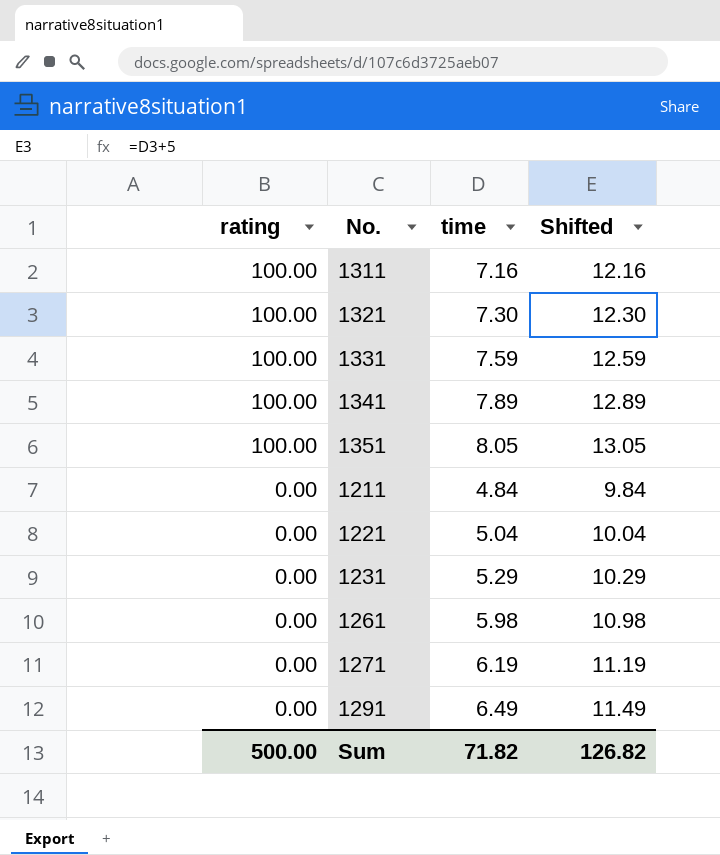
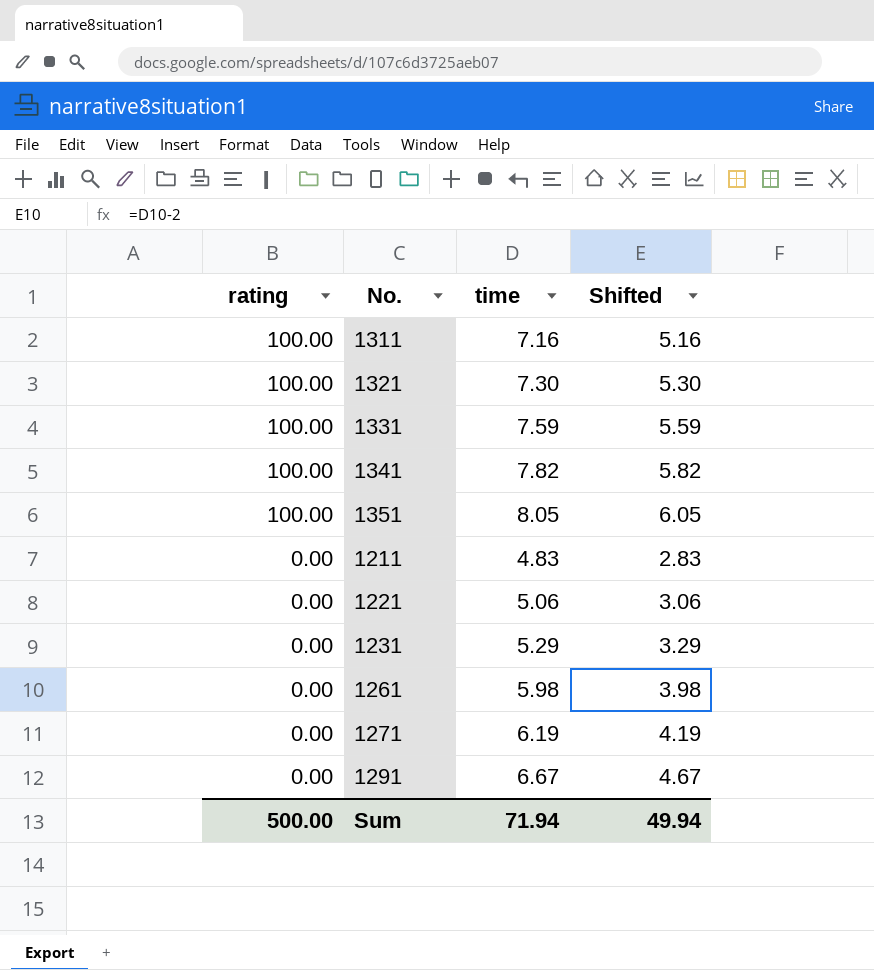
column Shifted | formula: [time] + 5 -> [time] - 2
1341 | time: 7.89 -> 7.82
1211 | time: 4.84 -> 4.83
1221 | time: 5.04 -> 5.06
1291 | time: 6.49 -> 6.67
Sum | time: 71.82 -> 71.94
Sum | Shifted: 126.82 -> 49.94

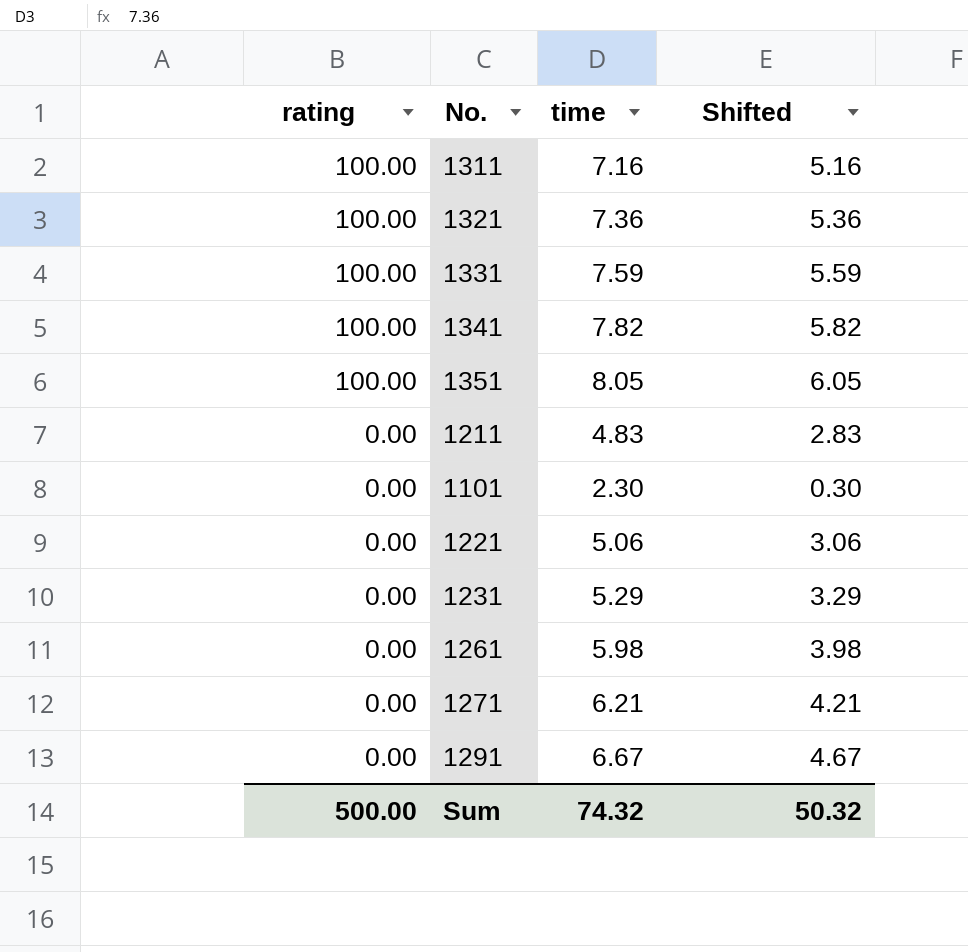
1321 | time: 7.30 -> 7.36
1321 | Shifted: 5.30 -> 5.36
row 1101: none -> 0.00 | 2.30 | 0.30
1271 | time: 6.19 -> 6.21
1271 | Shifted: 4.19 -> 4.21
Sum | time: 71.94 -> 74.32
Sum | Shifted: 49.94 -> 50.32

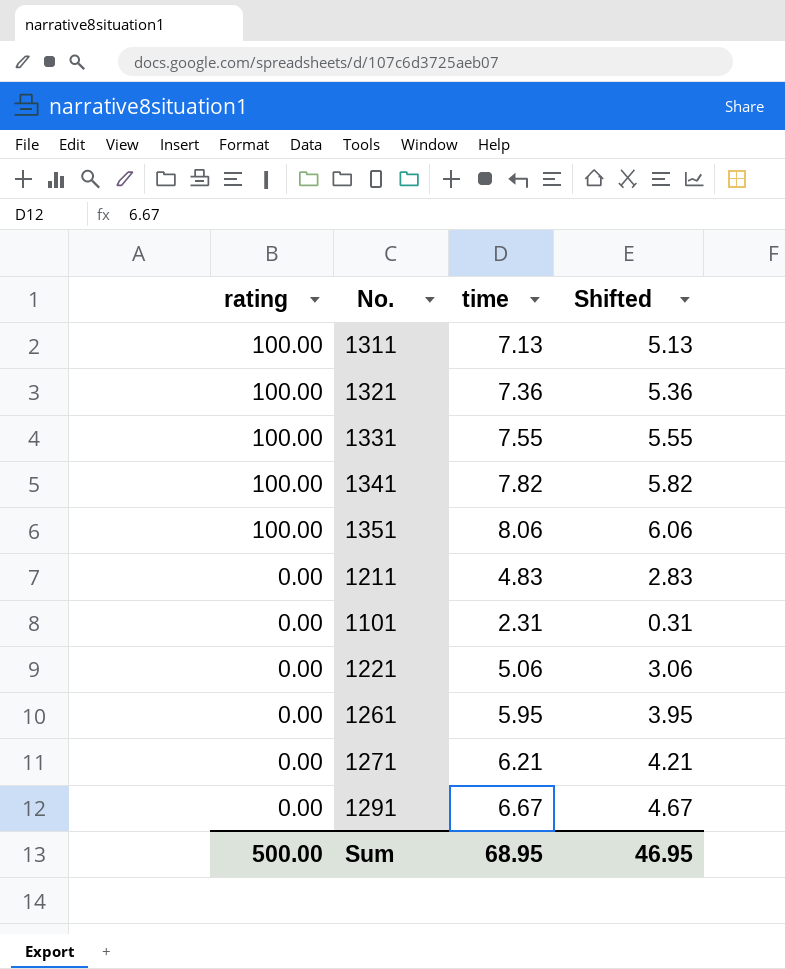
row 1231: 0.00 | 5.29 | 3.29 -> none
1311 | time: 7.16 -> 7.13
1311 | Shifted: 5.16 -> 5.13
1331 | time: 7.59 -> 7.55
1331 | Shifted: 5.59 -> 5.55
1351 | time: 8.05 -> 8.06
1351 | Shifted: 6.05 -> 6.06
1101 | time: 2.30 -> 2.31
1101 | Shifted: 0.30 -> 0.31
1261 | time: 5.98 -> 5.95
1261 | Shifted: 3.98 -> 3.95
Sum | time: 74.32 -> 68.95
Sum | Shifted: 50.32 -> 46.95

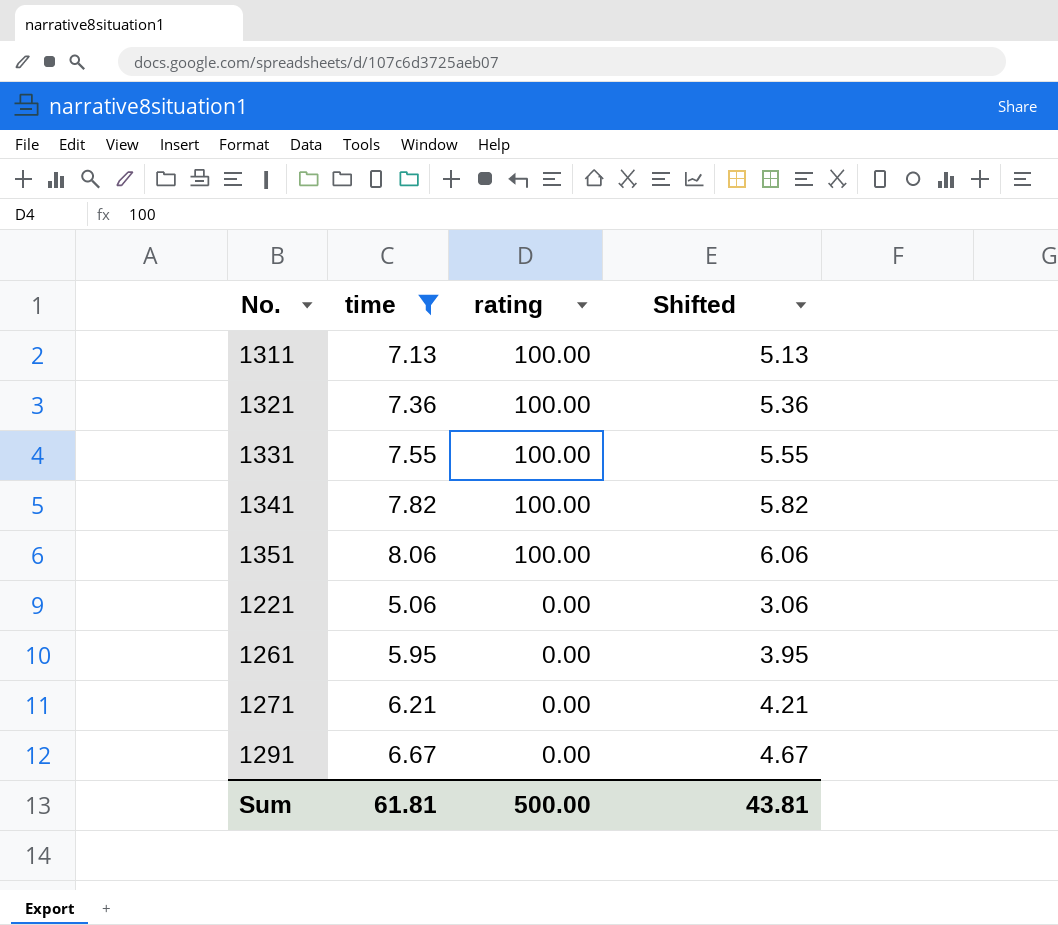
filter: none -> time >= 5.06
column rating | position: 1 -> 3
Sum | time: 68.95 -> 61.81
Sum | Shifted: 46.95 -> 43.81

